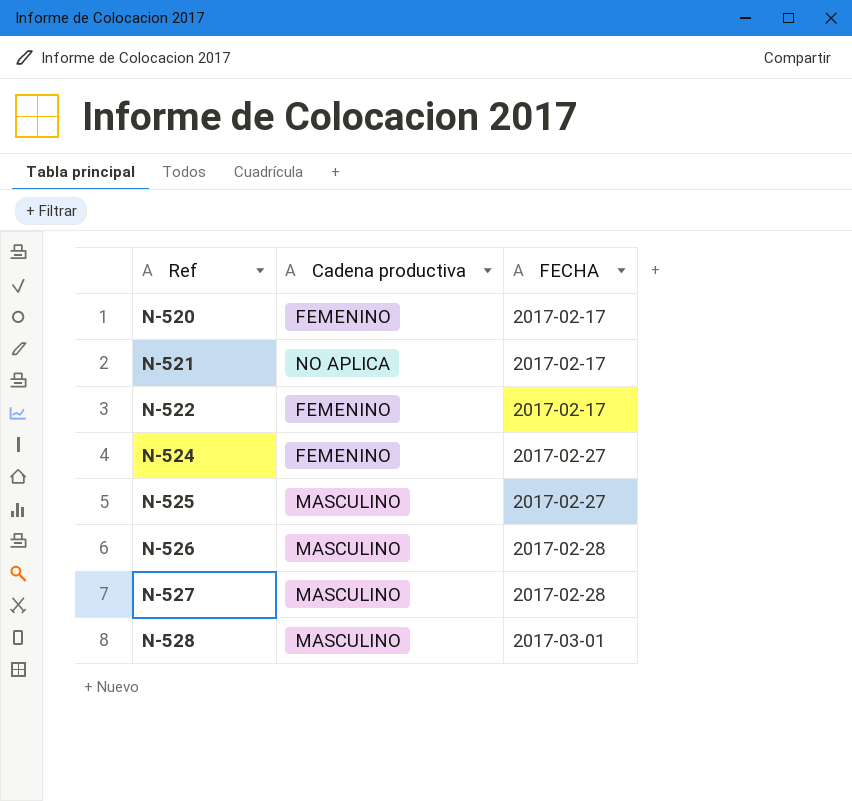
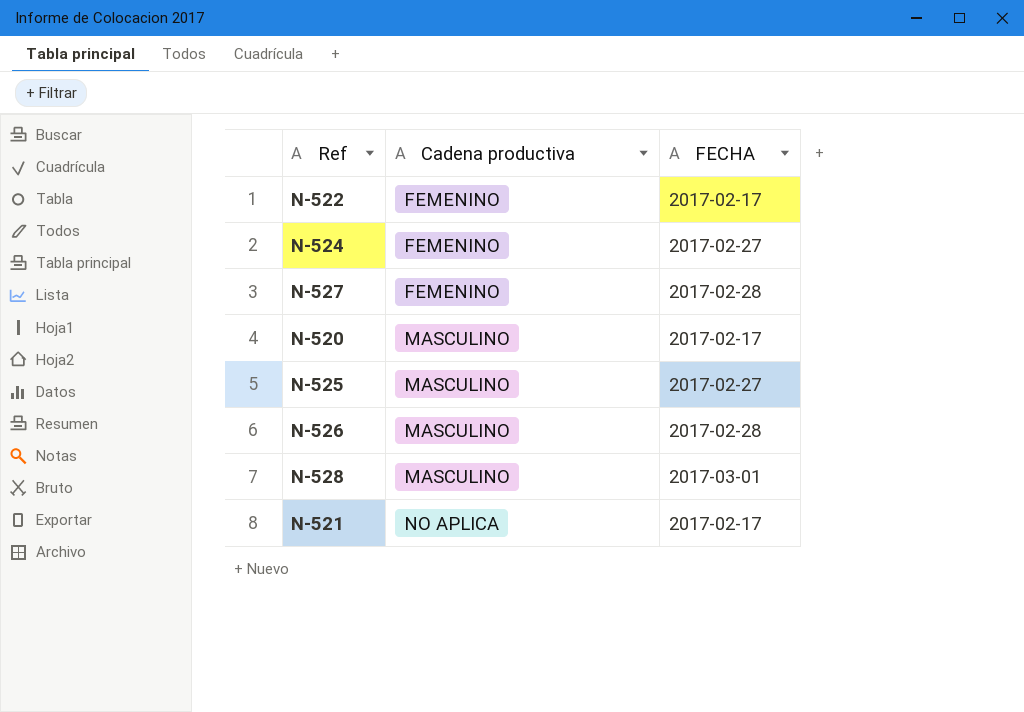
row order: Ref ascending -> Cadena productiva ascending
N-527 | Cadena productiva: MASCULINO -> FEMENINO
N-520 | Cadena productiva: FEMENINO -> MASCULINO

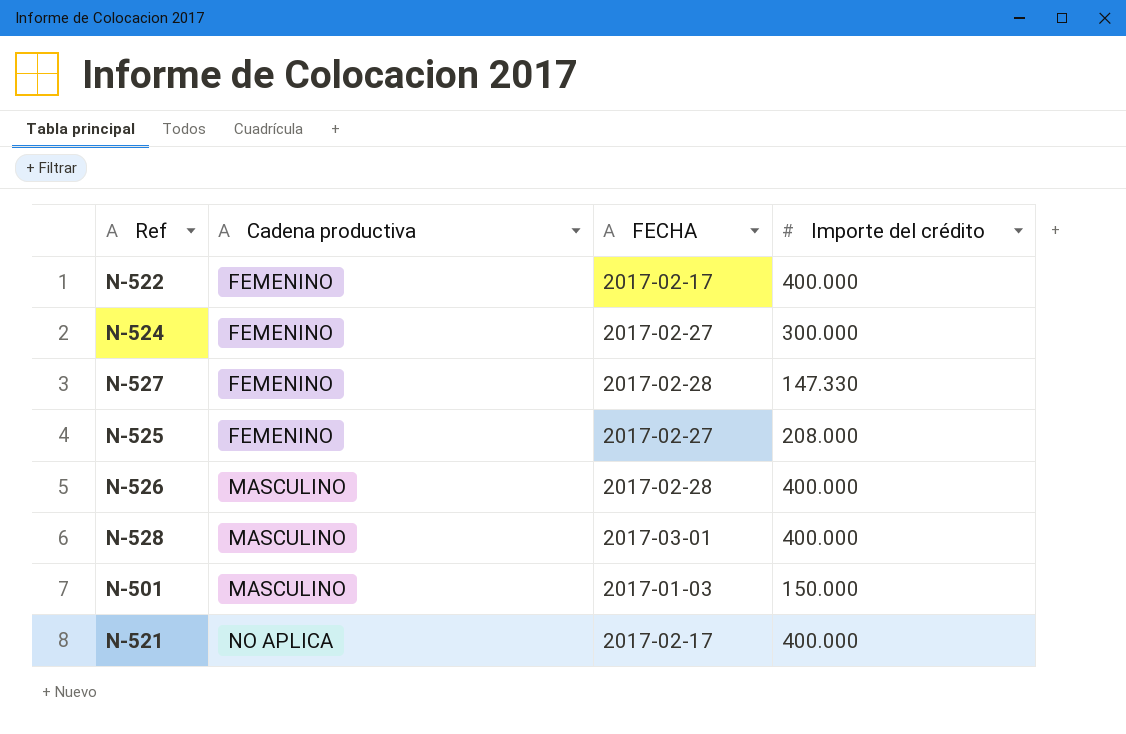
column Importe del crédito | position: none -> 4
row N-520: MASCULINO | 2017-02-17 -> none
N-525 | Cadena productiva: MASCULINO -> FEMENINO
row N-501: none -> MASCULINO | 2017-01-03 | 150.000

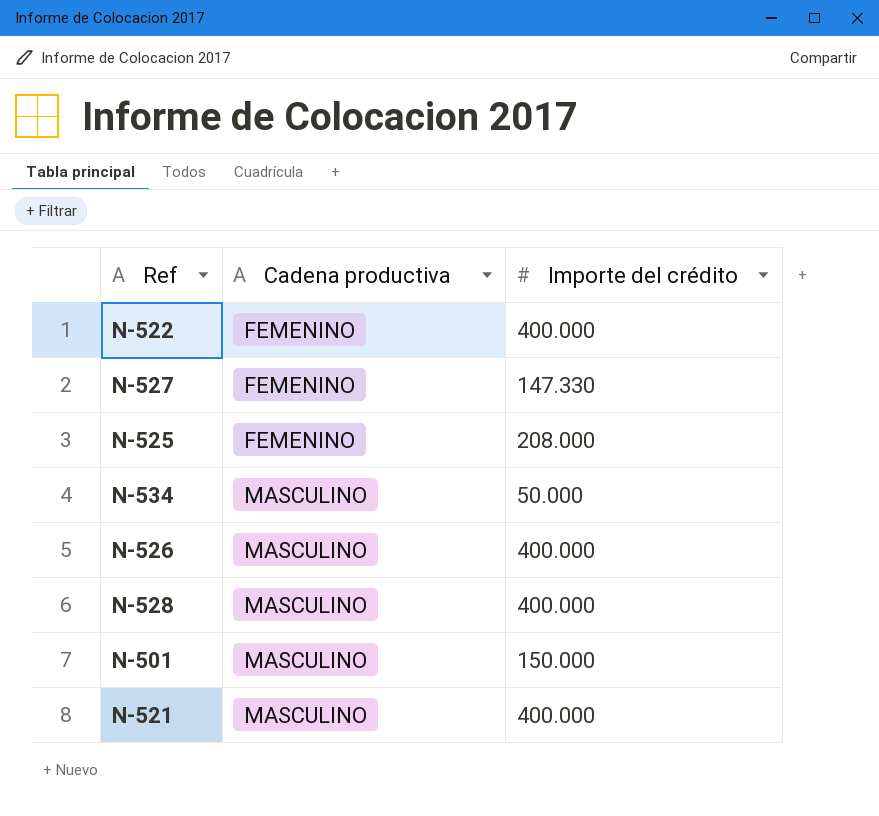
column FECHA | position: 3 -> none
row N-524: FEMENINO | 2017-02-27 | 300.000 -> none
row N-534: none -> MASCULINO | 50.000
N-521 | Cadena productiva: NO APLICA -> MASCULINO

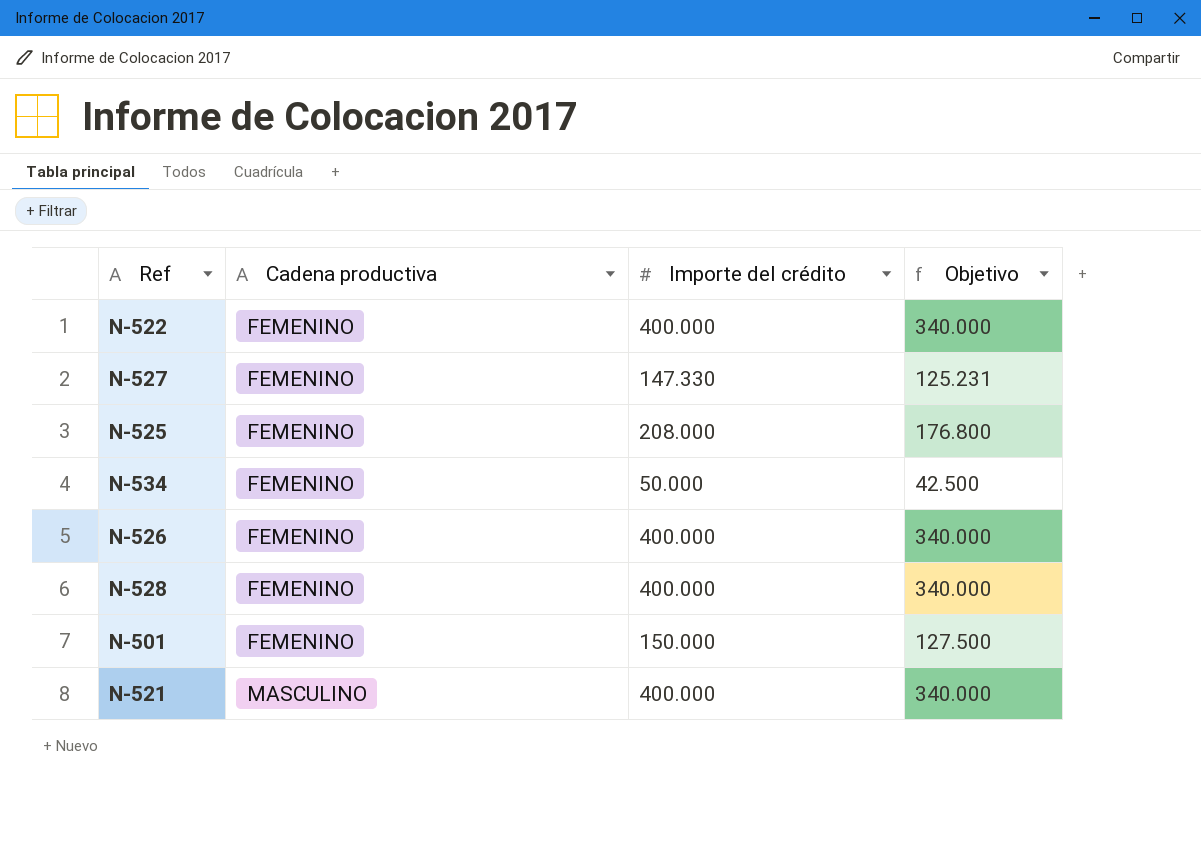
column Objetivo | formula: none -> [Importe del crédito] * 0,85
N-534 | Cadena productiva: MASCULINO -> FEMENINO
N-526 | Cadena productiva: MASCULINO -> FEMENINO
N-528 | Cadena productiva: MASCULINO -> FEMENINO
N-501 | Cadena productiva: MASCULINO -> FEMENINO

